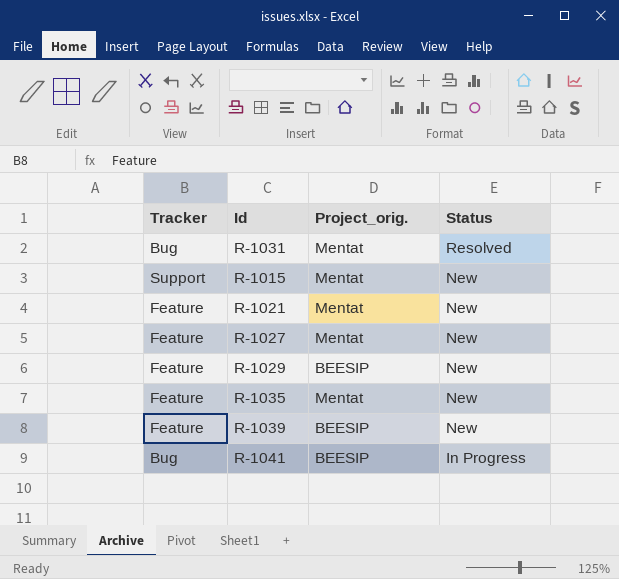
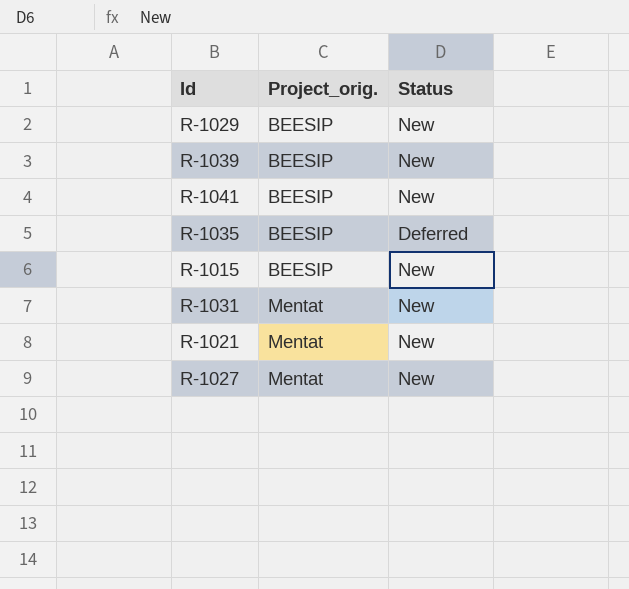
row order: Status descending -> Project_orig. ascending
column Tracker | position: 1 -> none
R-1041 | Status: In Progress -> New
R-1035 | Project_orig.: Mentat -> BEESIP
R-1035 | Status: New -> Deferred
R-1015 | Project_orig.: Mentat -> BEESIP
R-1031 | Status: Resolved -> New

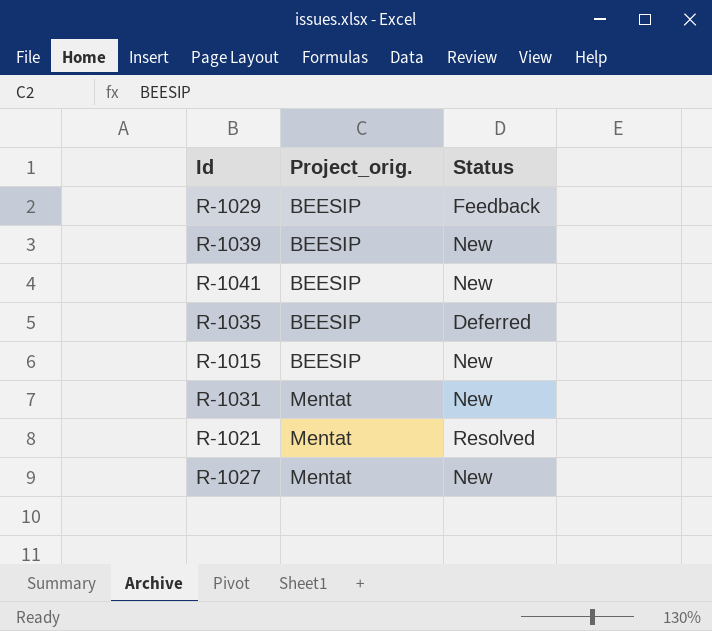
R-1029 | Status: New -> Feedback
R-1021 | Status: New -> Resolved

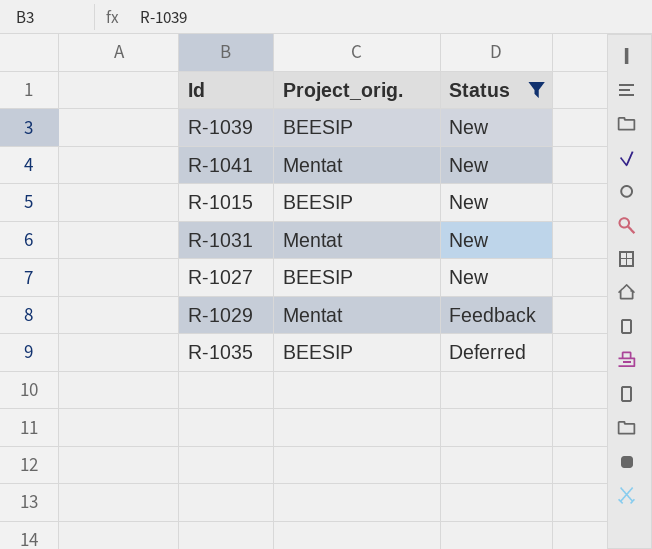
filter: none -> Status != Resolved
row order: Project_orig. ascending -> Status descending
R-1041 | Project_orig.: BEESIP -> Mentat
R-1027 | Project_orig.: Mentat -> BEESIP
R-1029 | Project_orig.: BEESIP -> Mentat

